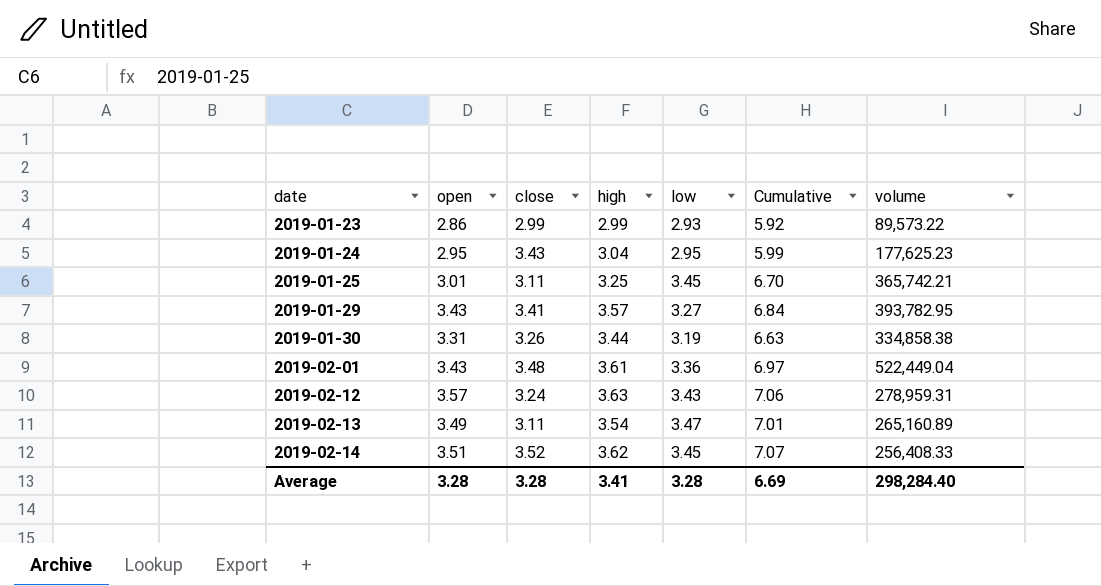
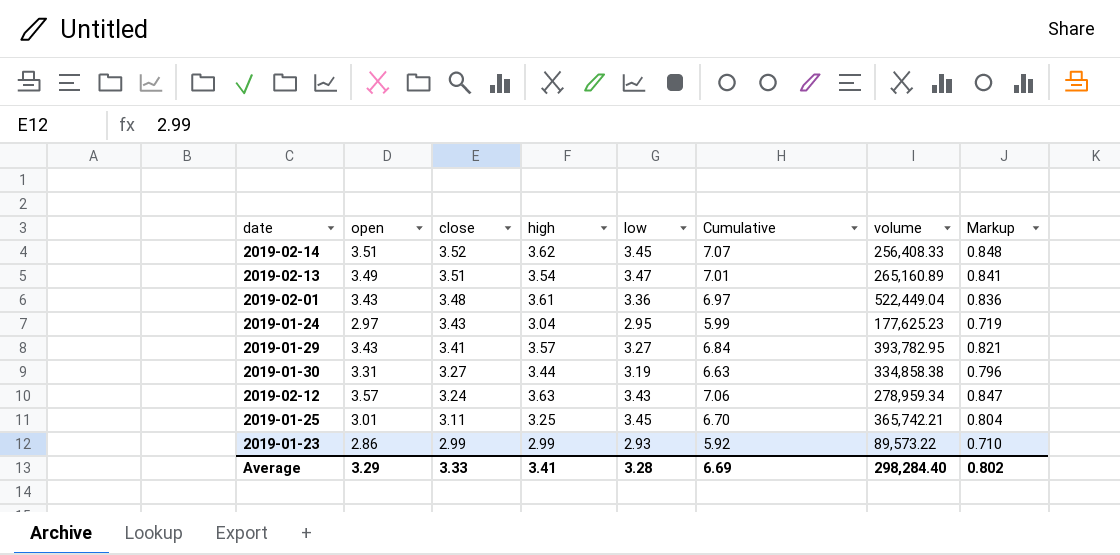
row order: date ascending -> close descending
column Markup | formula: none -> [Cumulative] * 0.12
2019-02-13 | close: 3.11 -> 3.51
2019-01-24 | open: 2.95 -> 2.97
2019-01-30 | close: 3.26 -> 3.27
2019-02-12 | volume: 278,959.31 -> 278,959.34
Average | open: 3.28 -> 3.29
Average | close: 3.28 -> 3.33

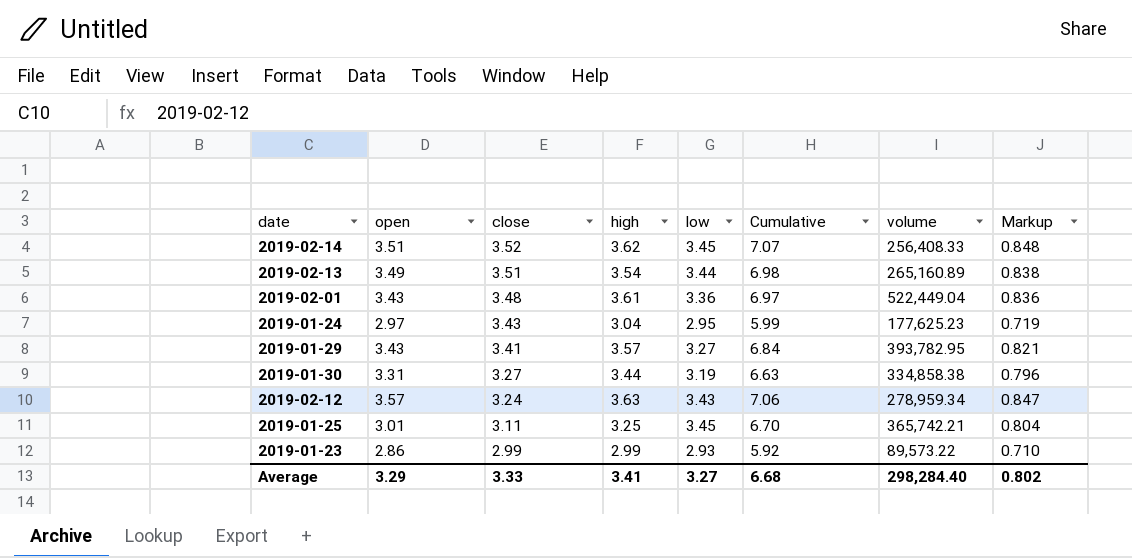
2019-02-13 | low: 3.47 -> 3.44
2019-02-13 | Cumulative: 7.01 -> 6.98
2019-02-13 | Markup: 0.841 -> 0.838
Average | low: 3.28 -> 3.27
Average | Cumulative: 6.69 -> 6.68

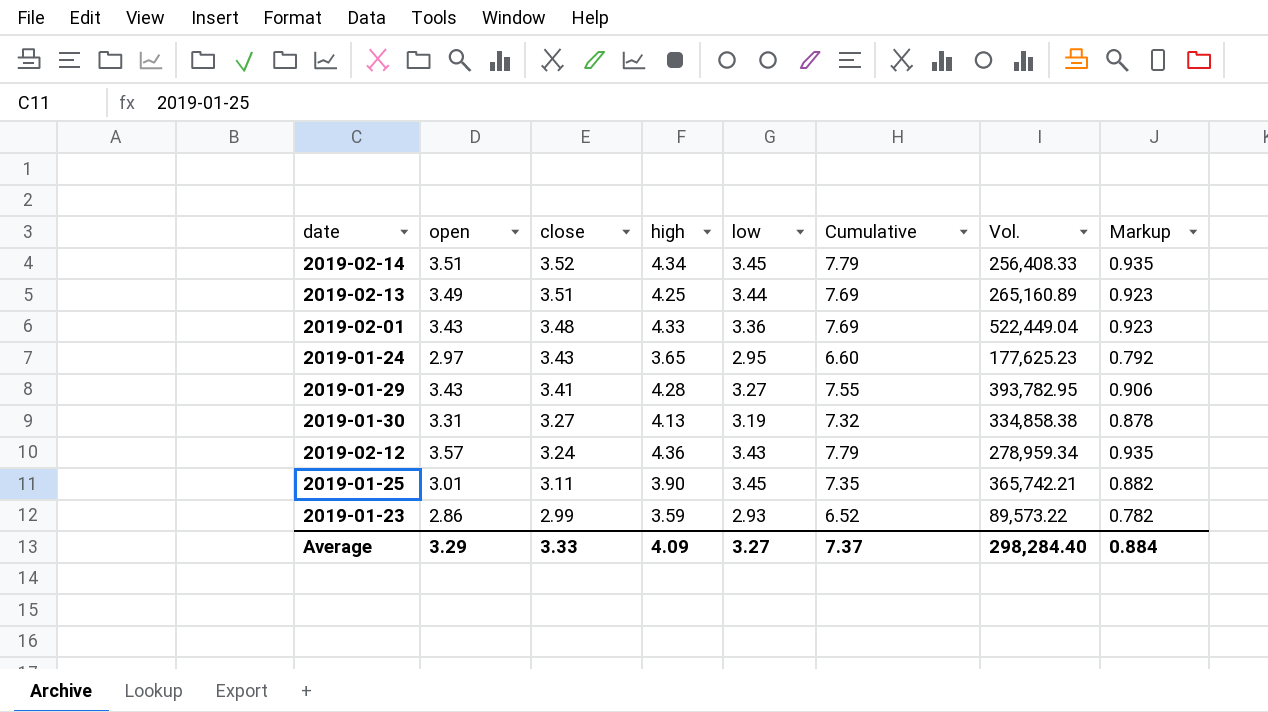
column name: volume -> Vol.
2019-02-14 | high: 3.62 -> 4.34
2019-02-14 | Cumulative: 7.07 -> 7.79
2019-02-14 | Markup: 0.848 -> 0.935
2019-02-13 | high: 3.54 -> 4.25
2019-02-13 | Cumulative: 6.98 -> 7.69
2019-02-13 | Markup: 0.838 -> 0.923
2019-02-01 | high: 3.61 -> 4.33
2019-02-01 | Cumulative: 6.97 -> 7.69
2019-02-01 | Markup: 0.836 -> 0.923
2019-01-24 | high: 3.04 -> 3.65
2019-01-24 | Cumulative: 5.99 -> 6.60
2019-01-24 | Markup: 0.719 -> 0.792
2019-01-29 | high: 3.57 -> 4.28
2019-01-29 | Cumulative: 6.84 -> 7.55
2019-01-29 | Markup: 0.821 -> 0.906
2019-01-30 | high: 3.44 -> 4.13
2019-01-30 | Cumulative: 6.63 -> 7.32
2019-01-30 | Markup: 0.796 -> 0.878
2019-02-12 | high: 3.63 -> 4.36
2019-02-12 | Cumulative: 7.06 -> 7.79
2019-02-12 | Markup: 0.847 -> 0.935
2019-01-25 | high: 3.25 -> 3.90
2019-01-25 | Cumulative: 6.70 -> 7.35
2019-01-25 | Markup: 0.804 -> 0.882
2019-01-23 | high: 2.99 -> 3.59
2019-01-23 | Cumulative: 5.92 -> 6.52
2019-01-23 | Markup: 0.710 -> 0.782
Average | high: 3.41 -> 4.09
Average | Cumulative: 6.68 -> 7.37
Average | Markup: 0.802 -> 0.884

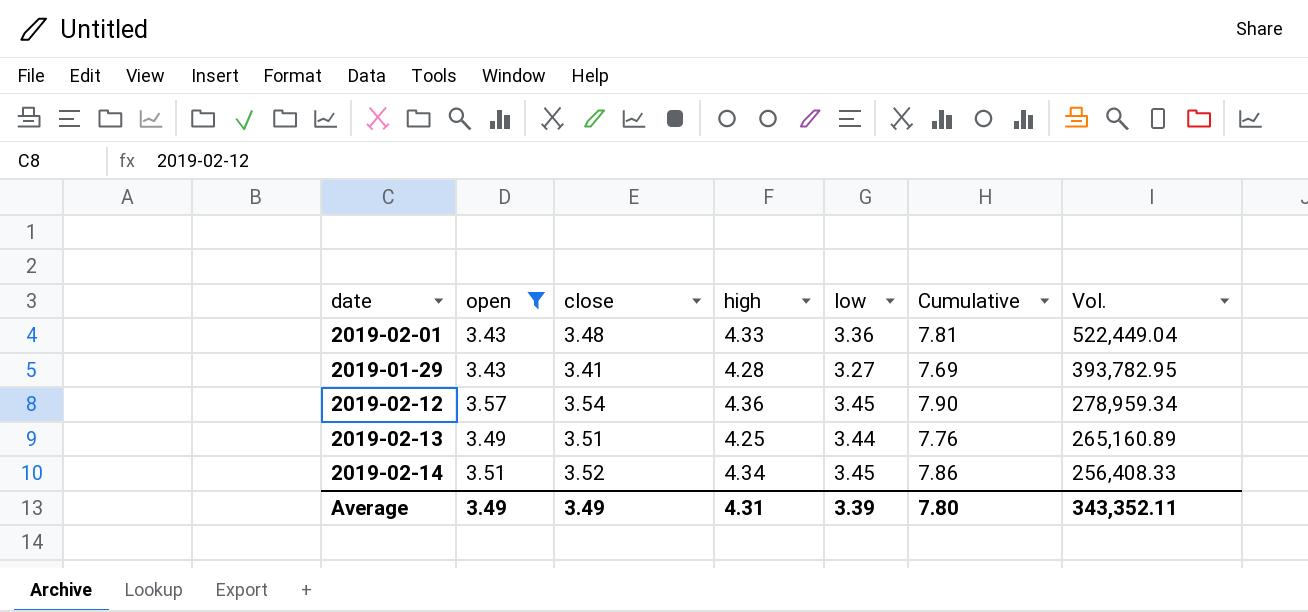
filter: none -> open >= 3.43
row order: close descending -> Vol. descending
column Markup | formula: [Cumulative] * 0.12 -> none
column Cumulative | formula: [high] + [low] -> [close] + [high]
2019-02-12 | close: 3.24 -> 3.54
2019-02-12 | low: 3.43 -> 3.45
Average | open: 3.29 -> 3.49
Average | close: 3.33 -> 3.49
Average | high: 4.09 -> 4.31
Average | low: 3.27 -> 3.39
Average | Cumulative: 7.37 -> 7.80
Average | Vol.: 298,284.40 -> 343,352.11

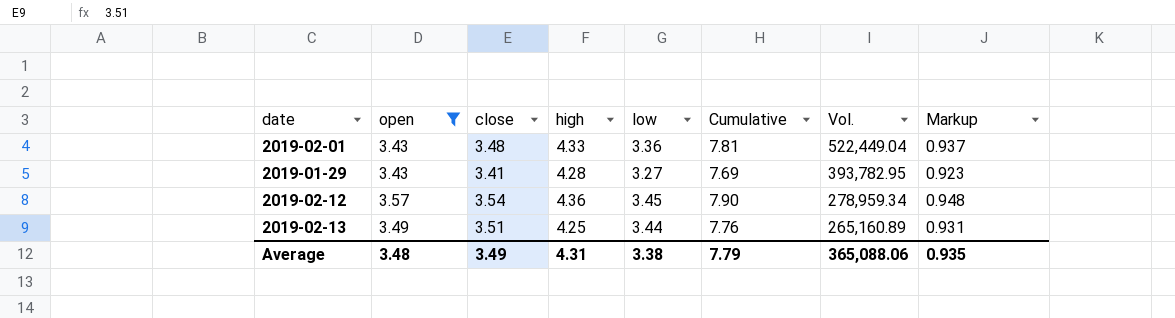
column Markup | formula: none -> [Cumulative] * 0.12
row 2019-02-14: 3.51 | 3.52 | 4.34 | 3.45 | 7.86 | 256,408.33 -> none
Average | open: 3.49 -> 3.48
Average | low: 3.39 -> 3.38
Average | Cumulative: 7.80 -> 7.79
Average | Vol.: 343,352.11 -> 365,088.06

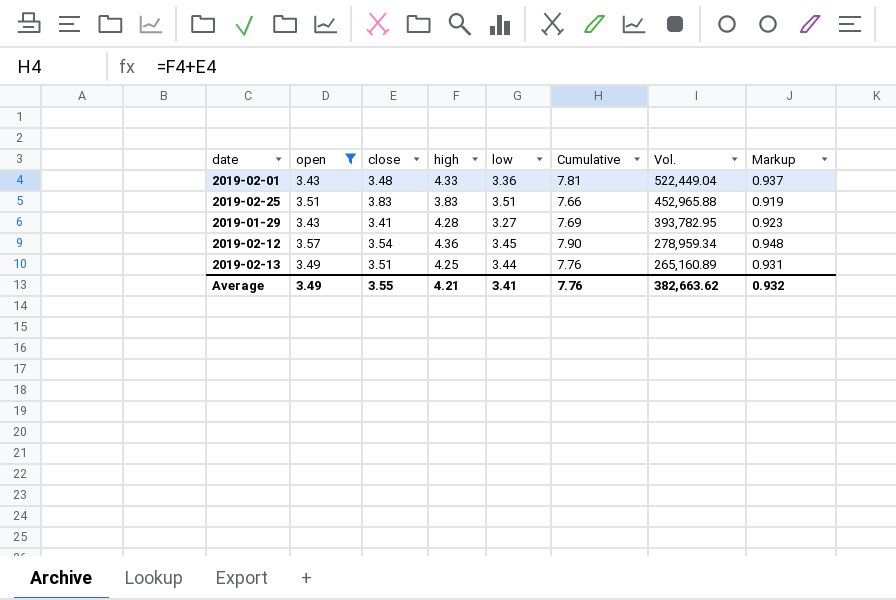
row 2019-02-25: none -> 3.51 | 3.83 | 3.83 | 3.51 | 7.66 | 452,965.88 | 0.919
Average | open: 3.48 -> 3.49
Average | close: 3.49 -> 3.55
Average | high: 4.31 -> 4.21
Average | low: 3.38 -> 3.41
Average | Cumulative: 7.79 -> 7.76
Average | Vol.: 365,088.06 -> 382,663.62
Average | Markup: 0.935 -> 0.932

